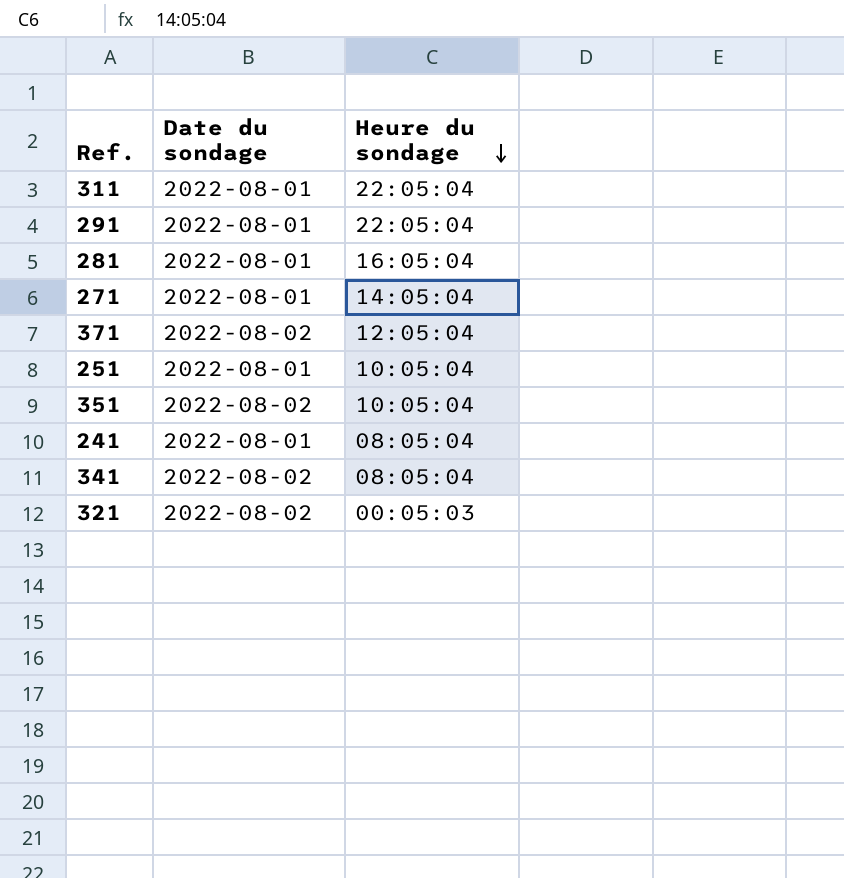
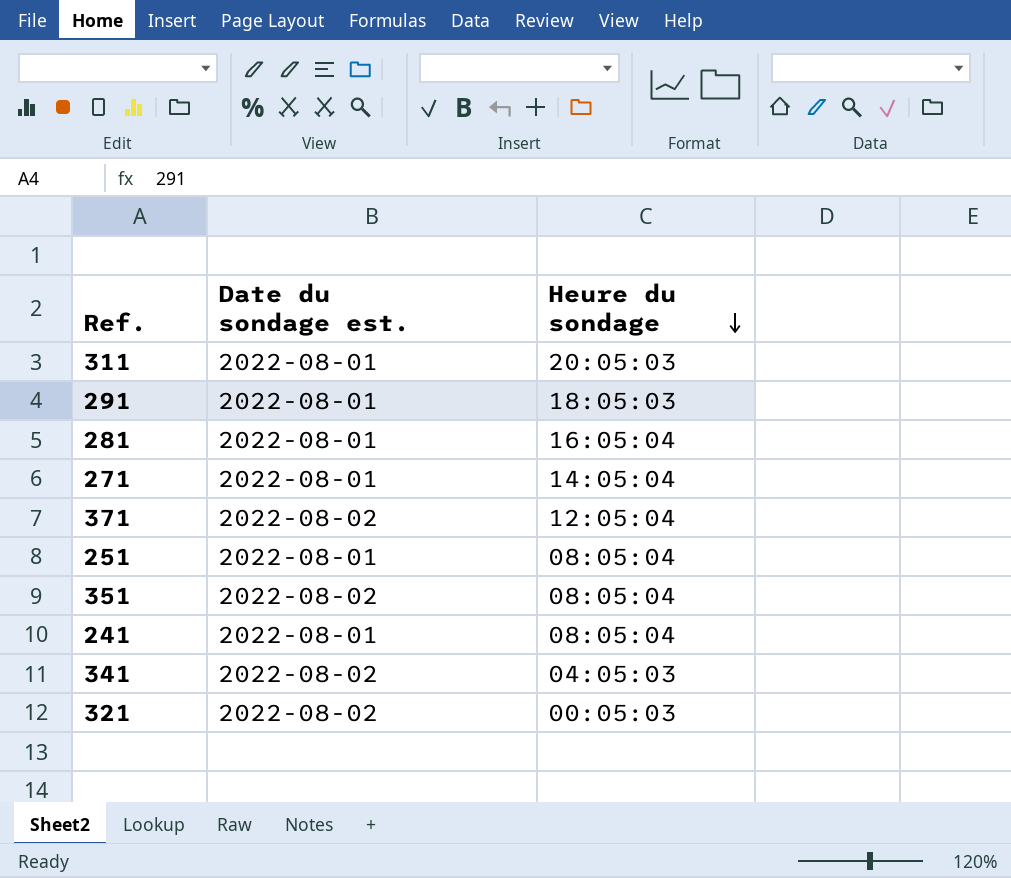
column name: Date du sondage -> Date du sondage est.
311 | Heure du sondage: 22:05:04 -> 20:05:03
291 | Heure du sondage: 22:05:04 -> 18:05:03
251 | Heure du sondage: 10:05:04 -> 08:05:04
351 | Heure du sondage: 10:05:04 -> 08:05:04
341 | Heure du sondage: 08:05:04 -> 04:05:03

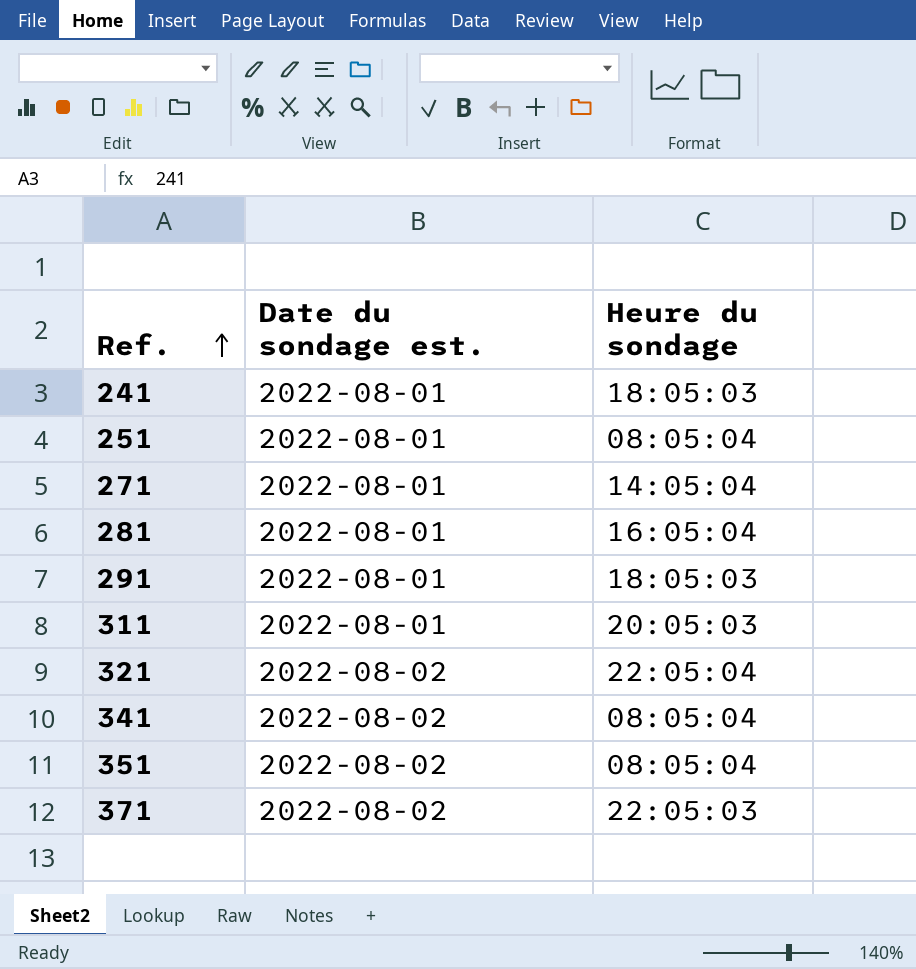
row order: Heure du sondage descending -> Ref. ascending
241 | Heure du sondage: 08:05:04 -> 18:05:03
321 | Heure du sondage: 00:05:03 -> 22:05:04
341 | Heure du sondage: 04:05:03 -> 08:05:04
371 | Heure du sondage: 12:05:04 -> 22:05:03

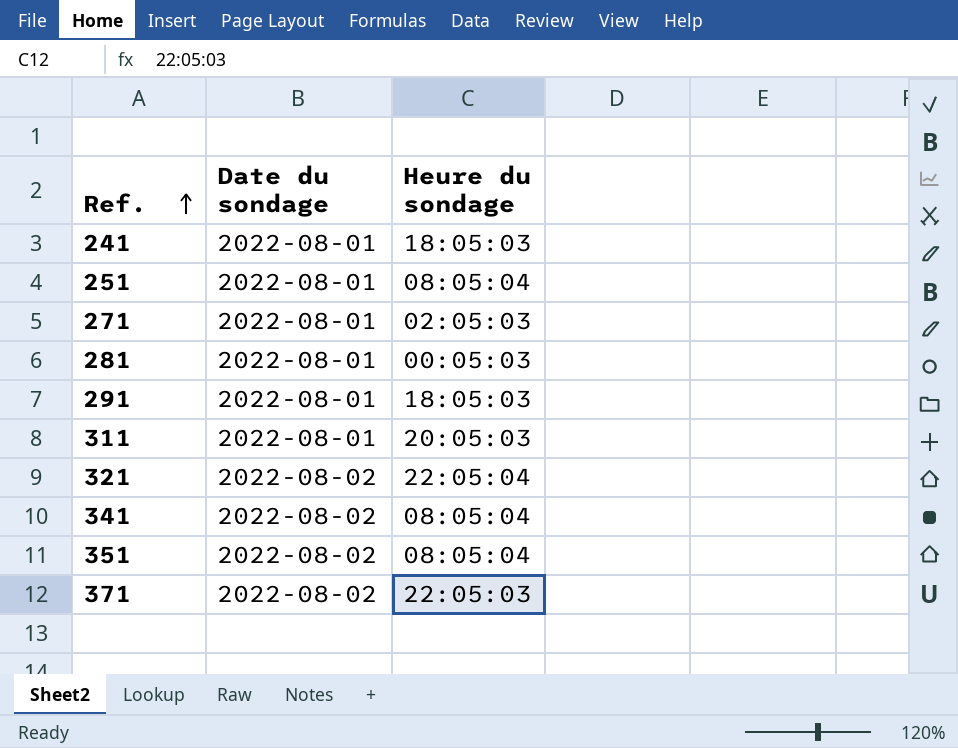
column name: Date du sondage est. -> Date du sondage
271 | Heure du sondage: 14:05:04 -> 02:05:03
281 | Heure du sondage: 16:05:04 -> 00:05:03

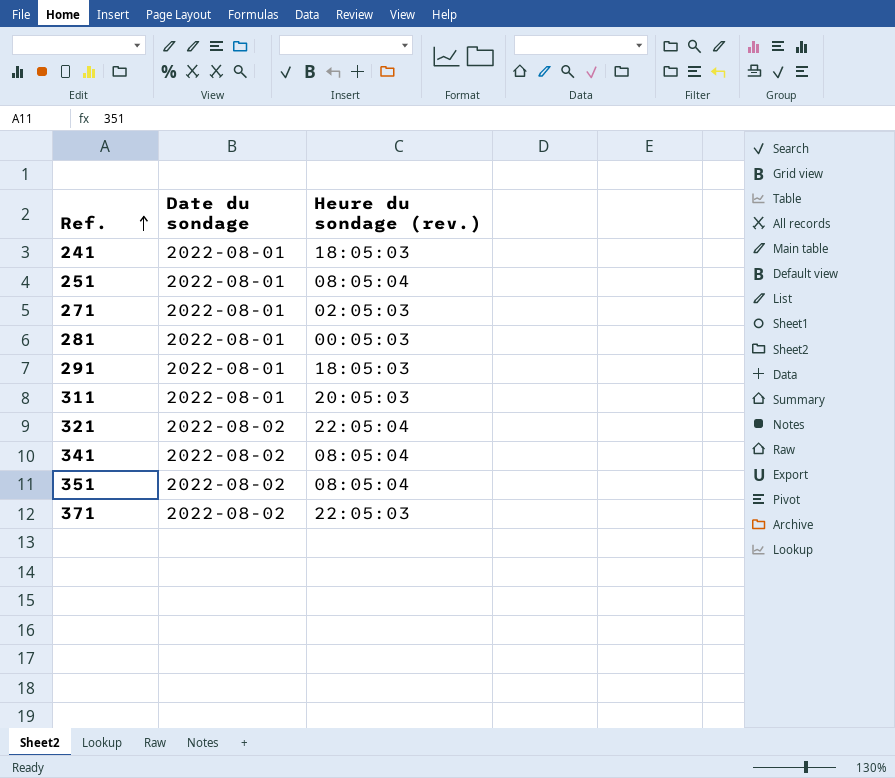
column name: Heure du sondage -> Heure du sondage (rev.)

